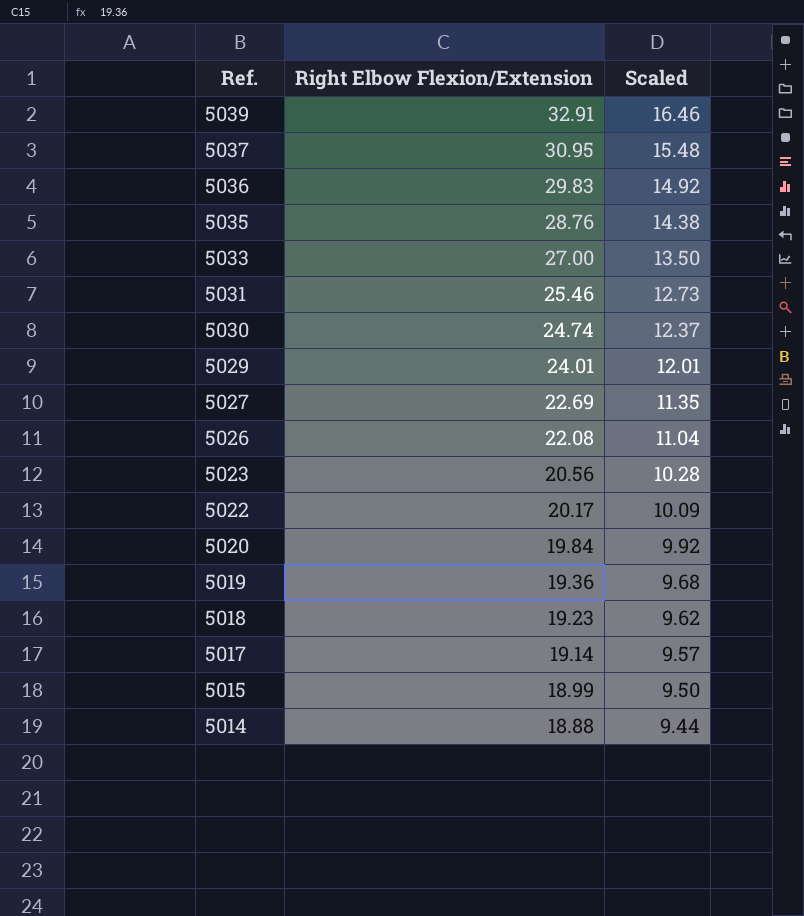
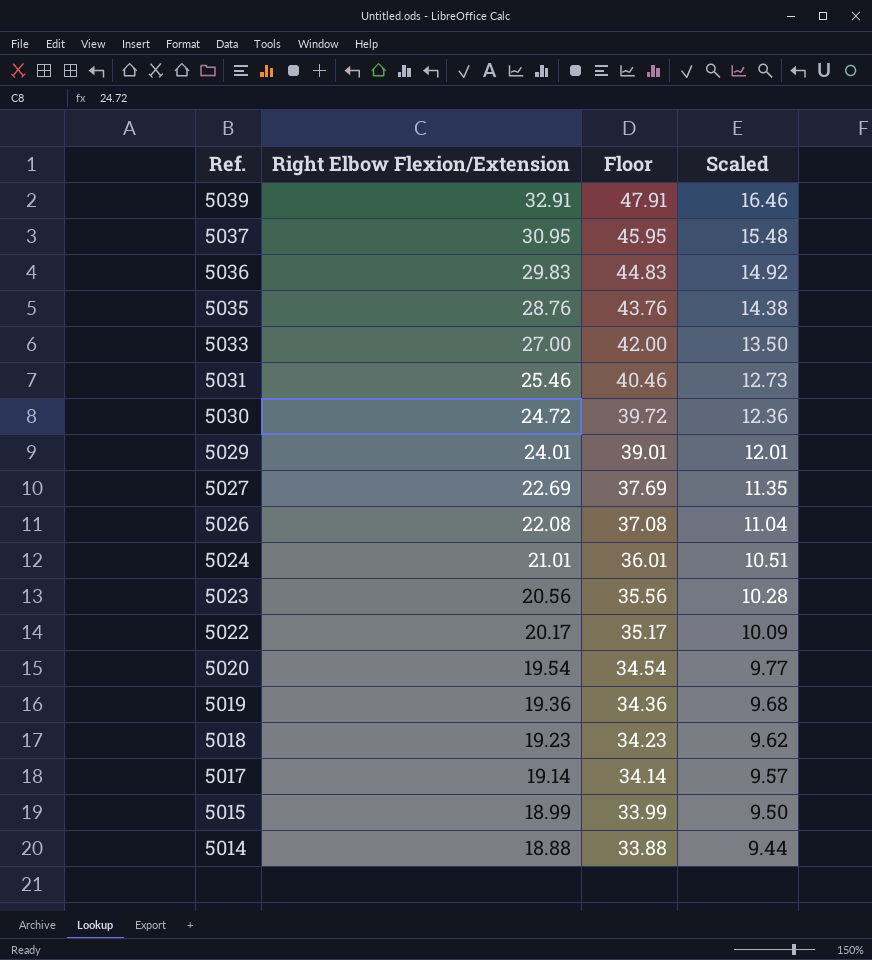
column Floor | formula: none -> [Right Elbow Flexion/Extension] + 15
5030 | Right Elbow Flexion/Extension: 24.74 -> 24.72
5030 | Scaled: 12.37 -> 12.36
row 5024: none -> 21.01 | 36.01 | 10.51
5020 | Right Elbow Flexion/Extension: 19.84 -> 19.54
5020 | Scaled: 9.92 -> 9.77

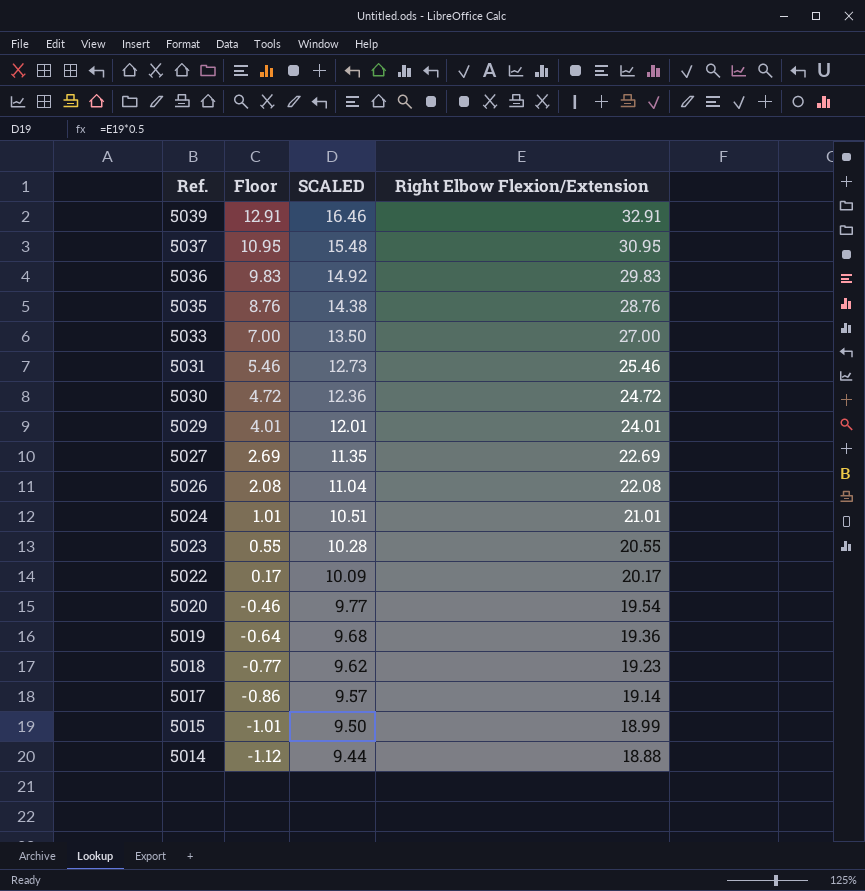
column Floor | formula: [Right Elbow Flexion/Extension] + 15 -> [Right Elbow Flexion/Extension] - 20
column name: Scaled -> SCALED
column Right Elbow Flexion/Extension | position: 2 -> 4
5023 | Right Elbow Flexion/Extension: 20.56 -> 20.55

